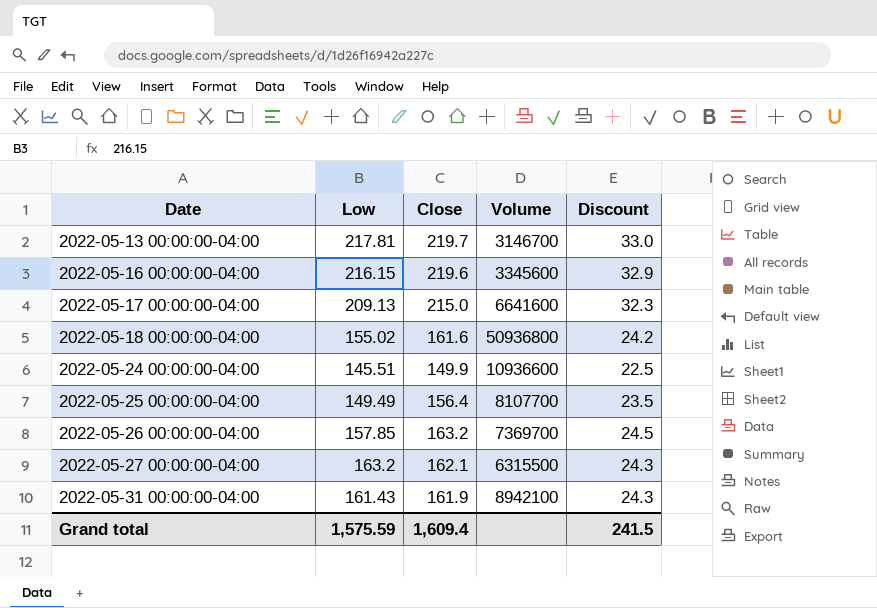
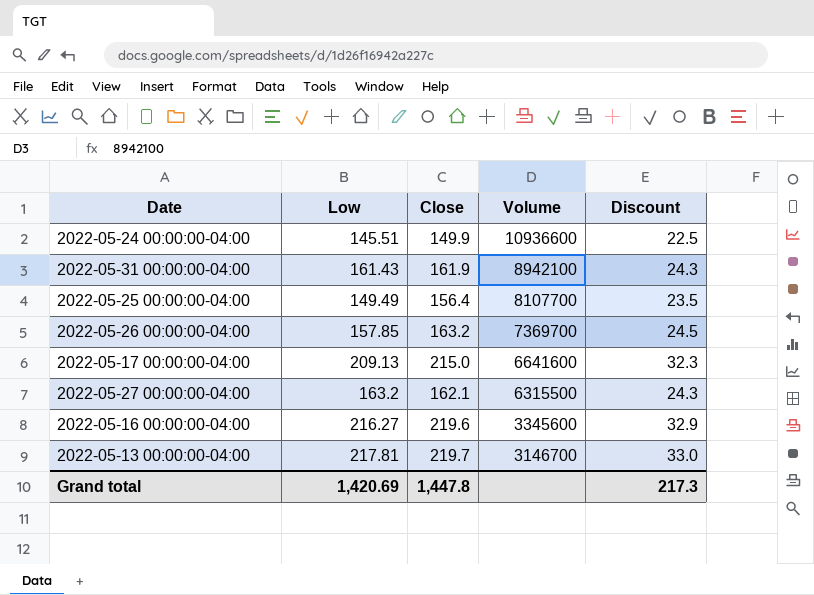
row order: Date ascending -> Volume descending
row 2022-05-18 00:00:00-04:00: 155.02 | 161.6 | 50936800 | 24.2 -> none
2022-05-16 00:00:00-04:00 | Low: 216.15 -> 216.27
Grand total | Low: 1,575.59 -> 1,420.69
Grand total | Close: 1,609.4 -> 1,447.8
Grand total | Discount: 241.5 -> 217.3

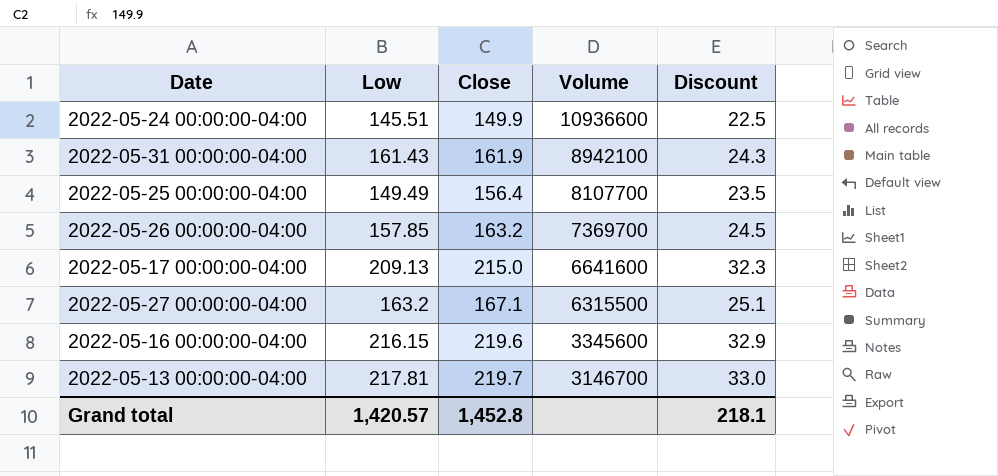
2022-05-27 00:00:00-04:00 | Close: 162.1 -> 167.1
2022-05-27 00:00:00-04:00 | Discount: 24.3 -> 25.1
2022-05-16 00:00:00-04:00 | Low: 216.27 -> 216.15
Grand total | Low: 1,420.69 -> 1,420.57
Grand total | Close: 1,447.8 -> 1,452.8
Grand total | Discount: 217.3 -> 218.1

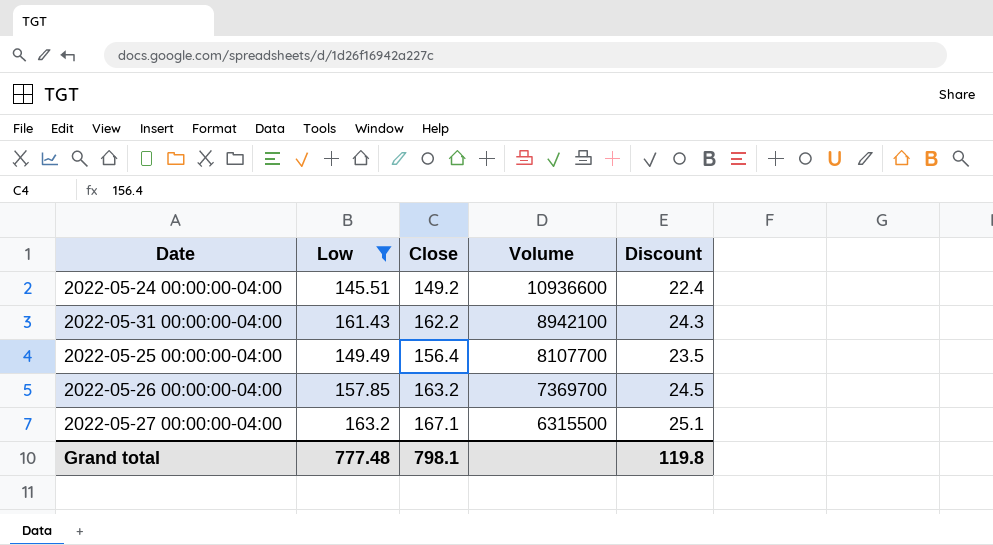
filter: none -> Low <= 163.2
2022-05-24 00:00:00-04:00 | Close: 149.9 -> 149.2
2022-05-24 00:00:00-04:00 | Discount: 22.5 -> 22.4
2022-05-31 00:00:00-04:00 | Close: 161.9 -> 162.2
Grand total | Low: 1,420.57 -> 777.48
Grand total | Close: 1,452.8 -> 798.1
Grand total | Discount: 218.1 -> 119.8

